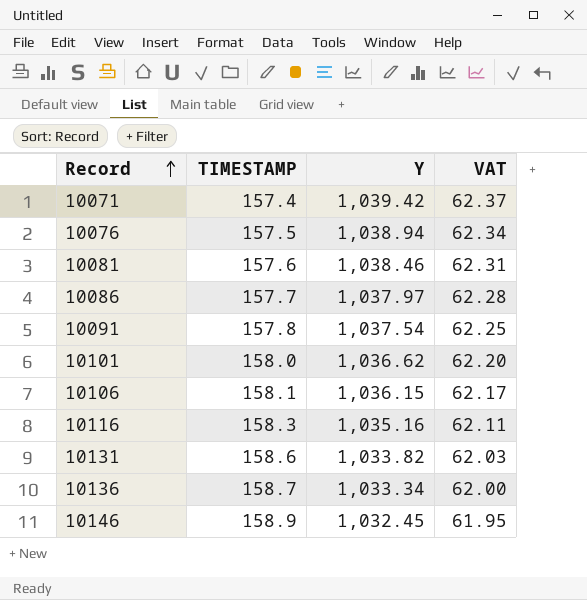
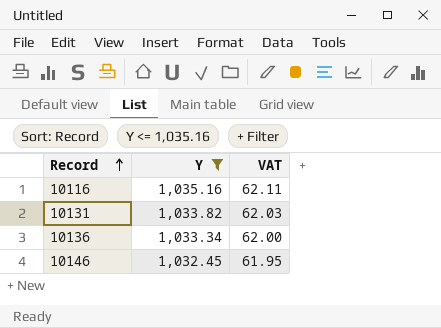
filter: none -> Y <= 1,035.16
column TIMESTAMP | position: 2 -> none

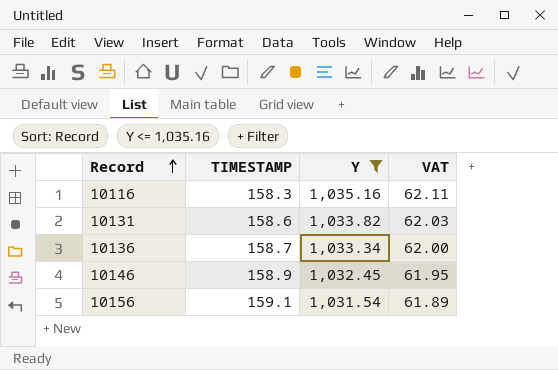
column TIMESTAMP | position: none -> 2
row 10156: none -> 159.1 | 1,031.54 | 61.89

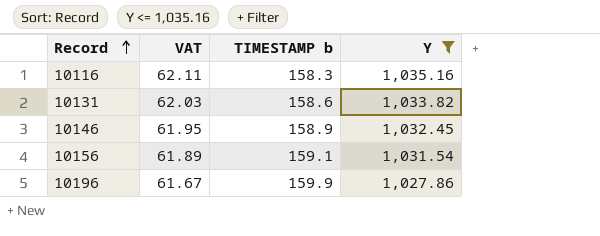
column VAT | position: 4 -> 2
column name: TIMESTAMP -> TIMESTAMP b
row 10136: 158.7 | 1,033.34 | 62.00 -> none
row 10196: none -> 61.67 | 159.9 | 1,027.86

